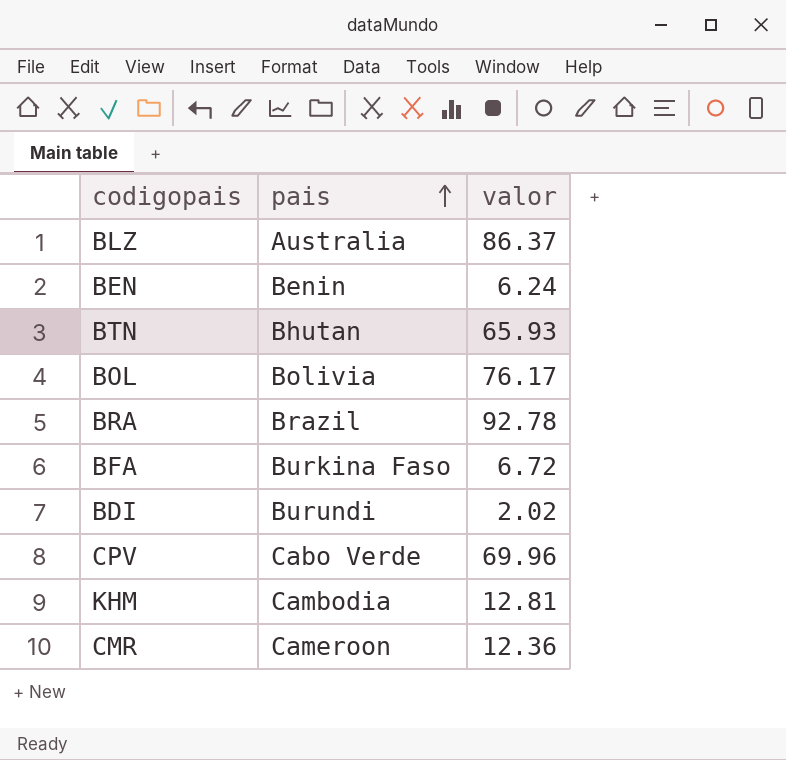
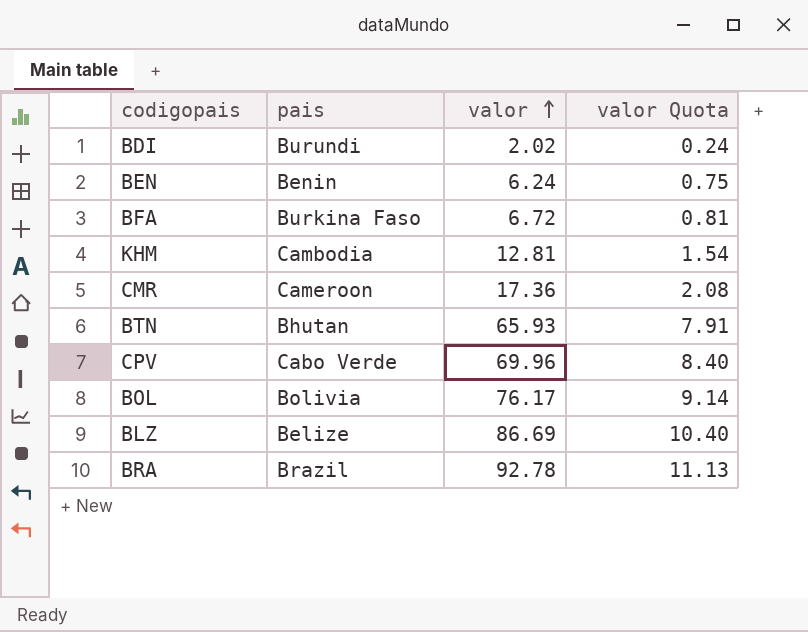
row order: pais ascending -> valor ascending
column valor Quota | formula: none -> [valor] * 0.12
CMR | valor: 12.36 -> 17.36
BLZ | pais: Australia -> Belize
BLZ | valor: 86.37 -> 86.69

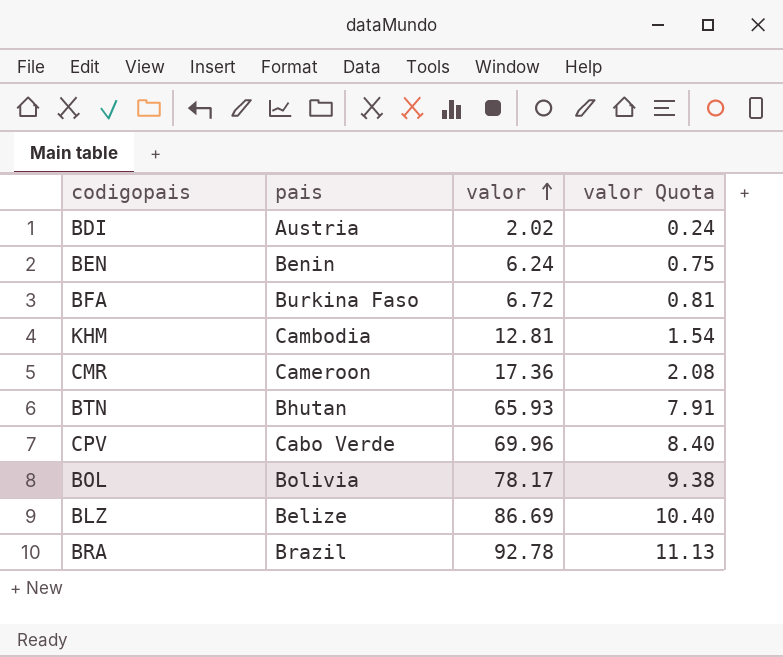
BDI | pais: Burundi -> Austria
BOL | valor: 76.17 -> 78.17
BOL | valor Quota: 9.14 -> 9.38

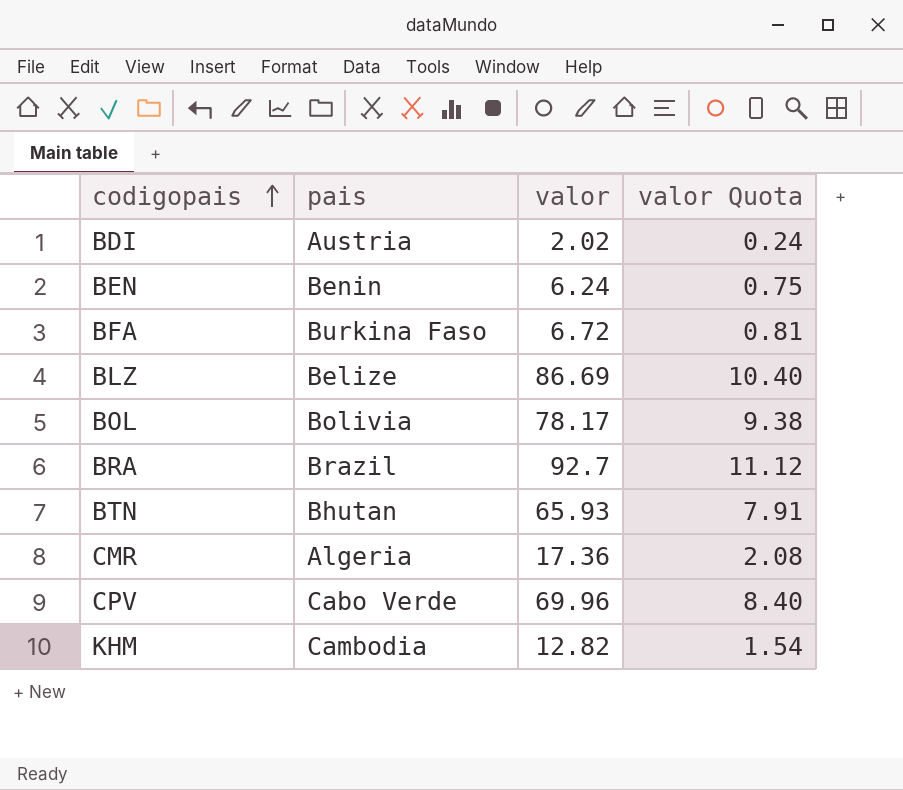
row order: valor ascending -> codigopais ascending
BRA | valor: 92.78 -> 92.7
BRA | valor Quota: 11.13 -> 11.12
CMR | pais: Cameroon -> Algeria
KHM | valor: 12.81 -> 12.82

